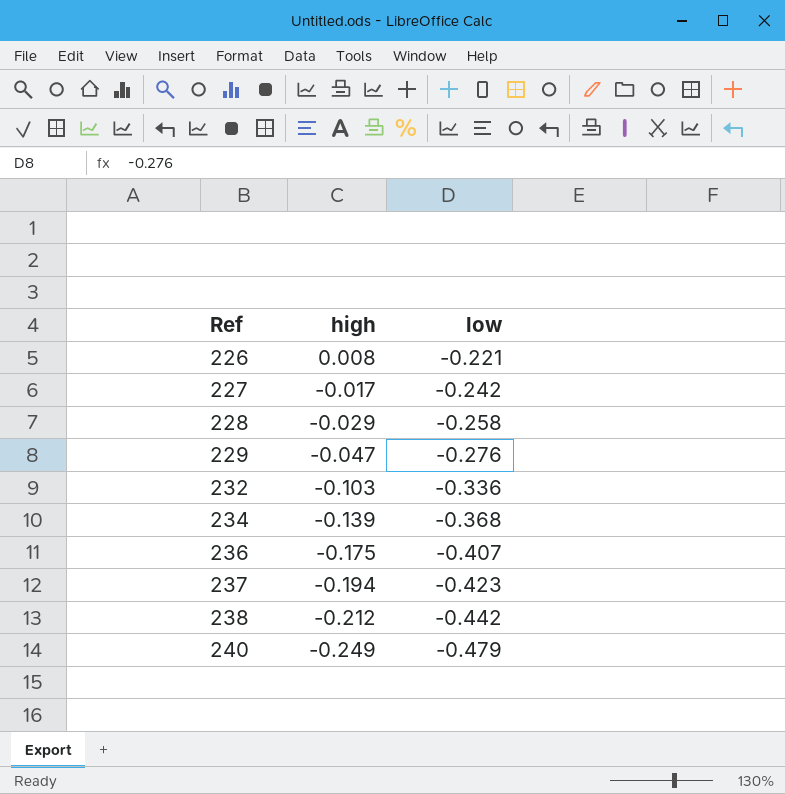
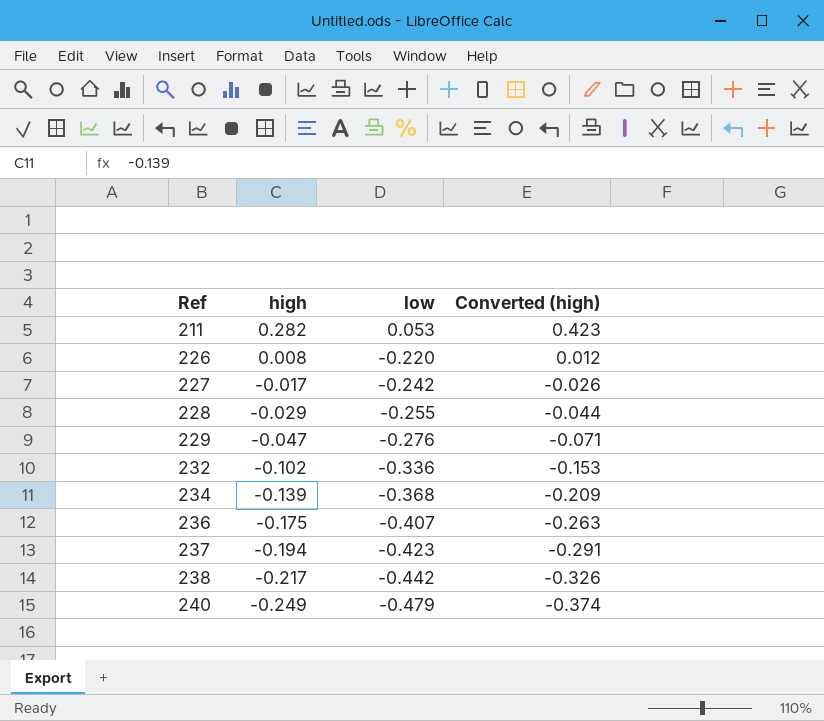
column Converted (high) | formula: none -> [high] * 1.5
row 211: none -> 0.282 | 0.053 | 0.423
226 | low: -0.221 -> -0.220
228 | low: -0.258 -> -0.255
232 | high: -0.103 -> -0.102
238 | high: -0.212 -> -0.217

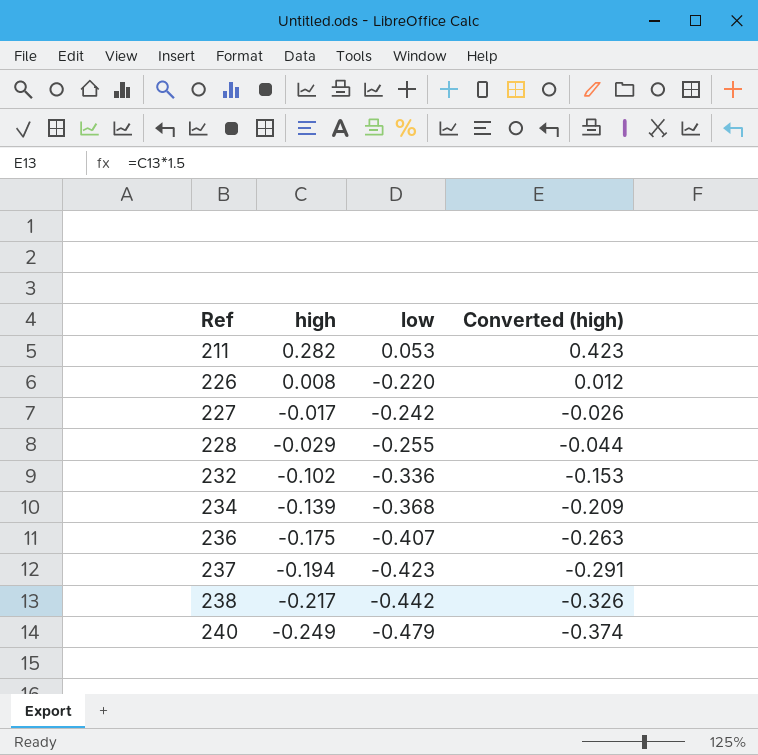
row 229: -0.047 | -0.276 | -0.071 -> none

